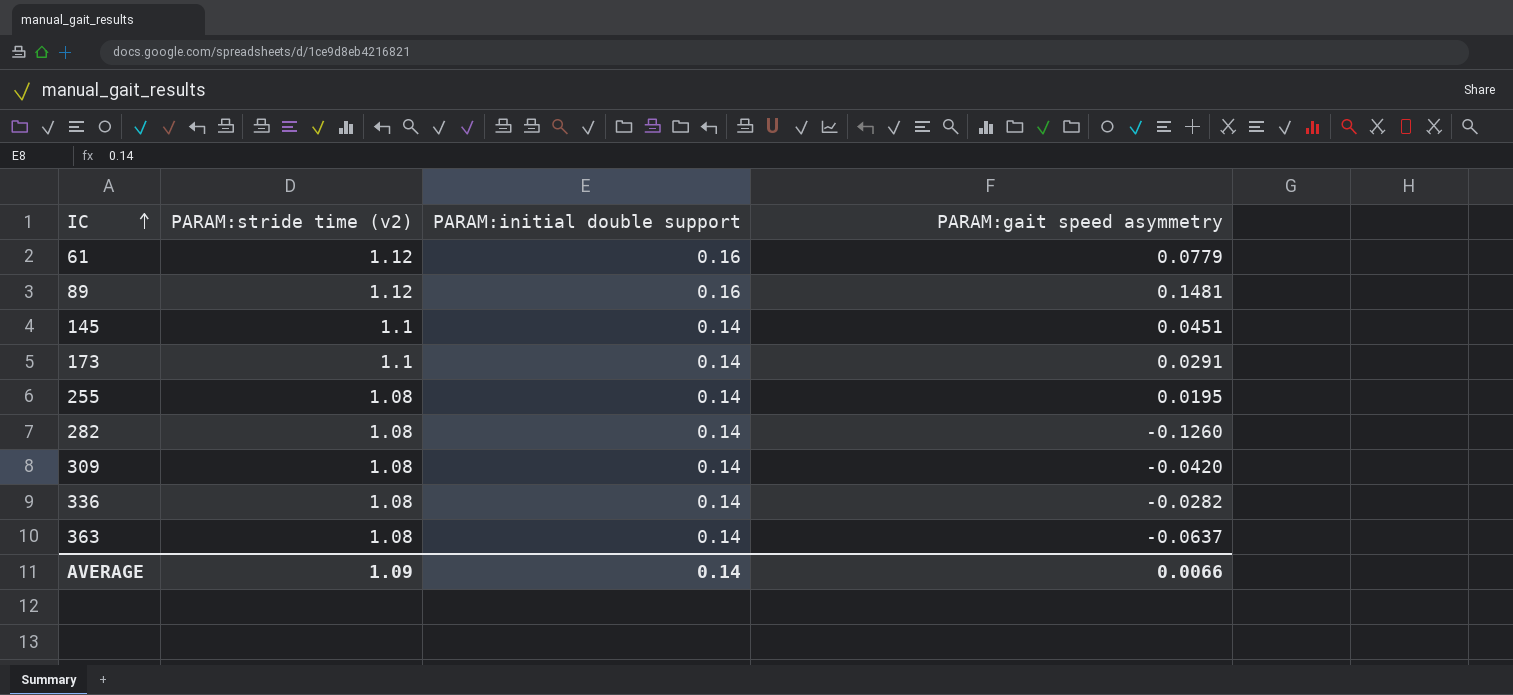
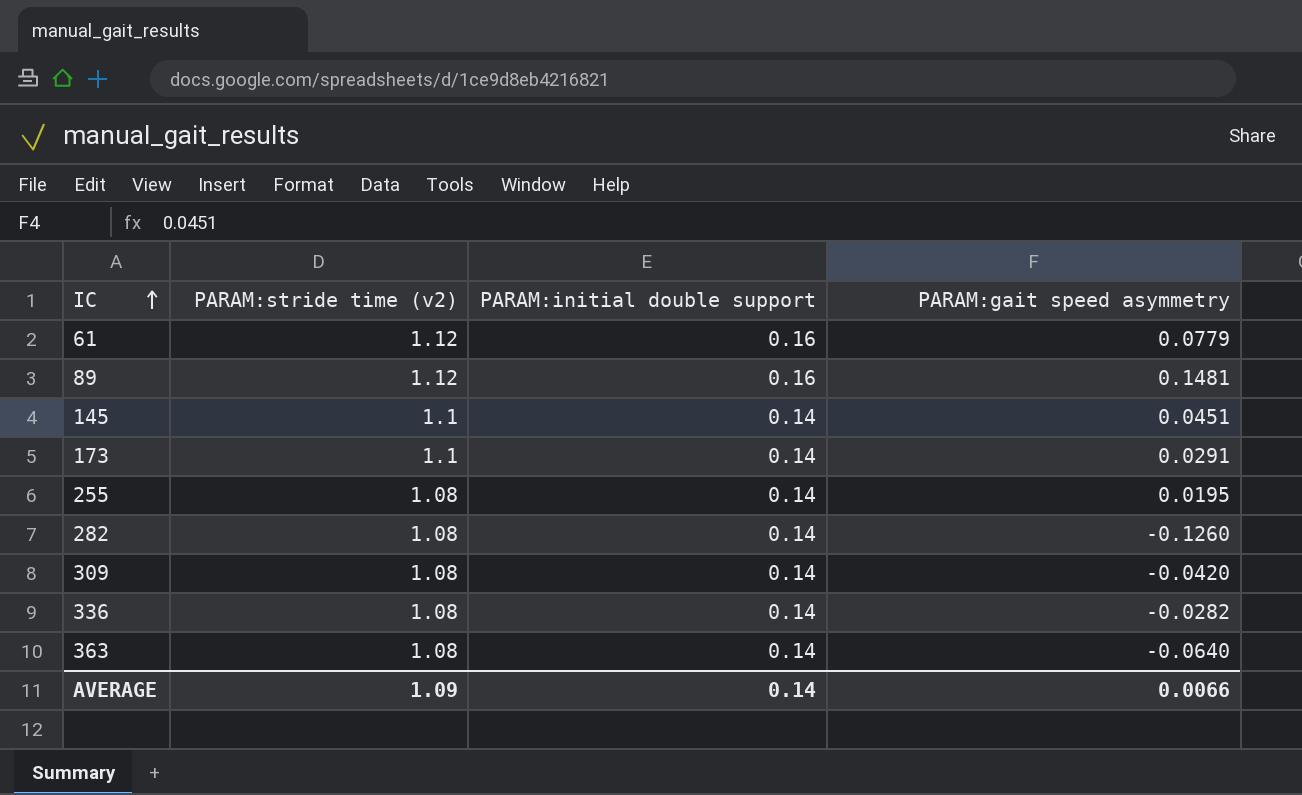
363 | PARAM:gait speed asymmetry: -0.0637 -> -0.0640

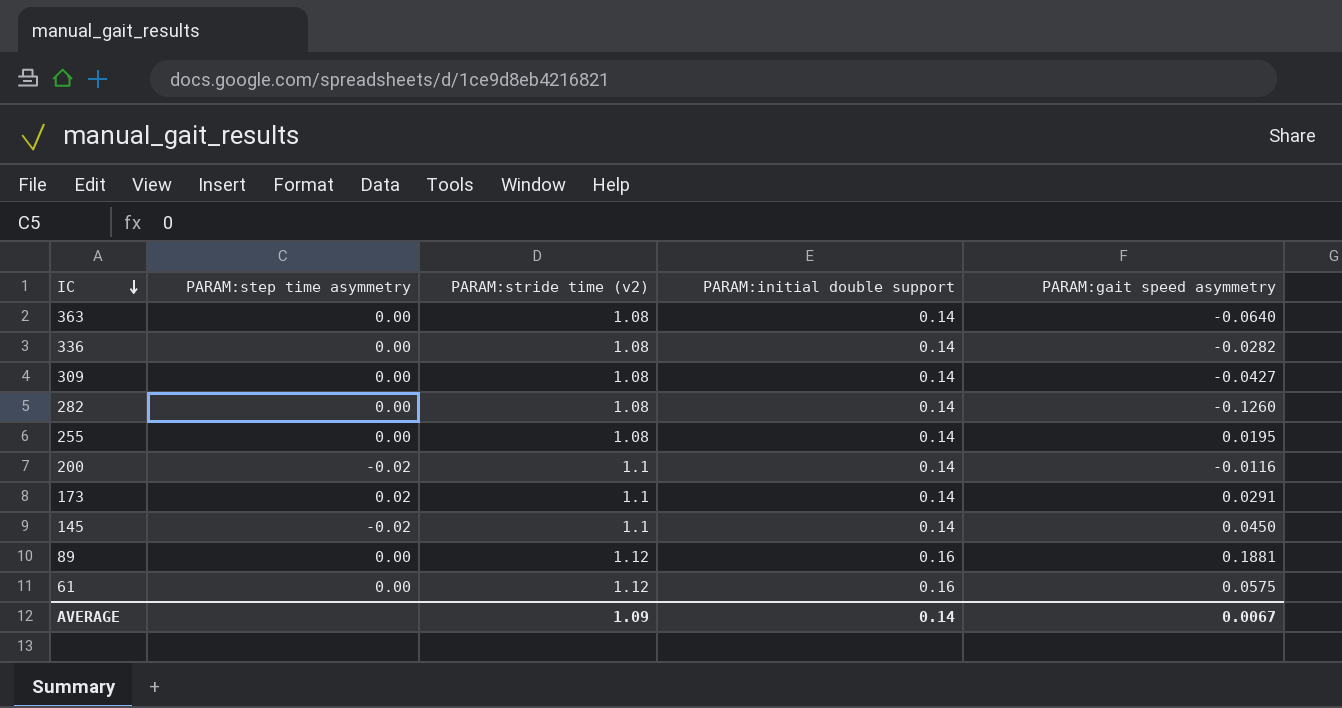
row order: IC ascending -> IC descending
column PARAM:step time asymmetry | position: none -> 2
309 | PARAM:gait speed asymmetry: -0.0420 -> -0.0427
row 200: none -> -0.02 | 1.1 | 0.14 | -0.0116
145 | PARAM:gait speed asymmetry: 0.0451 -> 0.0450
89 | PARAM:gait speed asymmetry: 0.1481 -> 0.1881
61 | PARAM:gait speed asymmetry: 0.0779 -> 0.0575
AVERAGE | PARAM:gait speed asymmetry: 0.0066 -> 0.0067

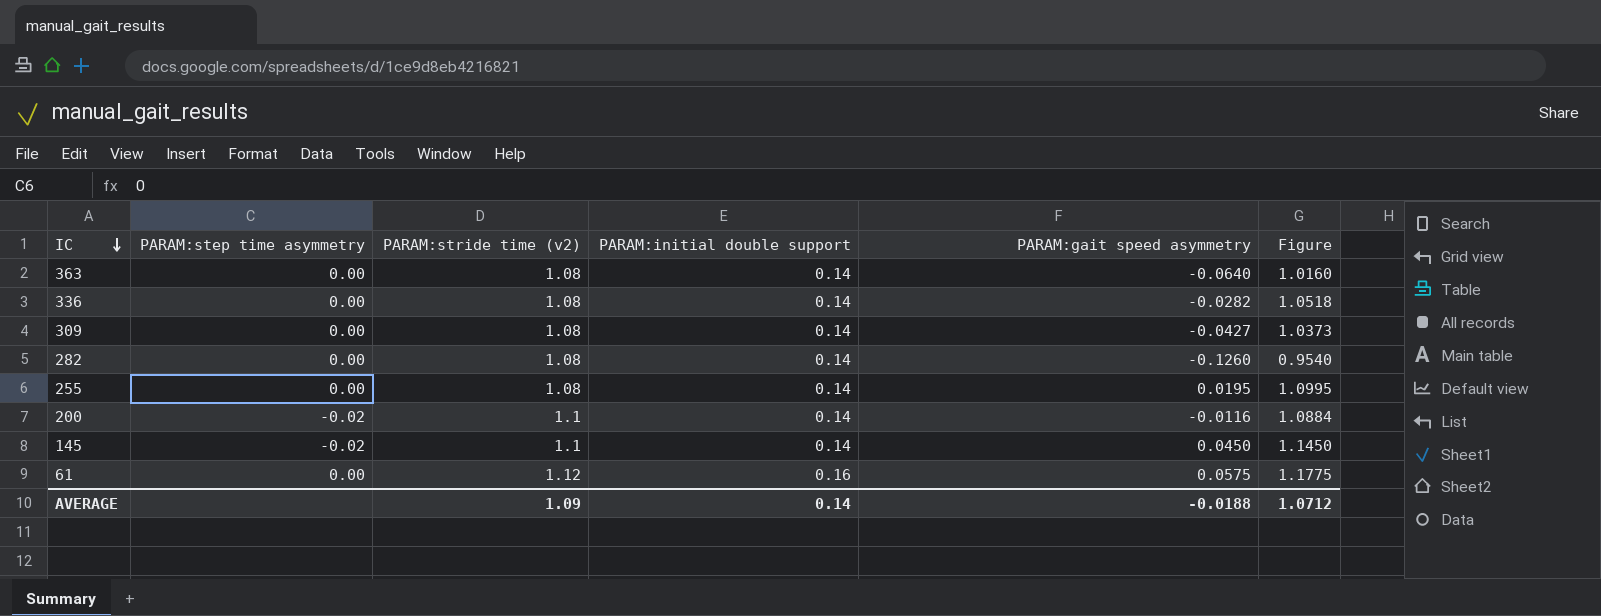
column Figure | formula: none -> [PARAM:stride time (v2)] + [PARAM:gait speed asymmetry]
row 173: 0.02 | 1.1 | 0.14 | 0.0291 -> none
row 89: 0.00 | 1.12 | 0.16 | 0.1881 -> none
AVERAGE | PARAM:gait speed asymmetry: 0.0067 -> -0.0188

